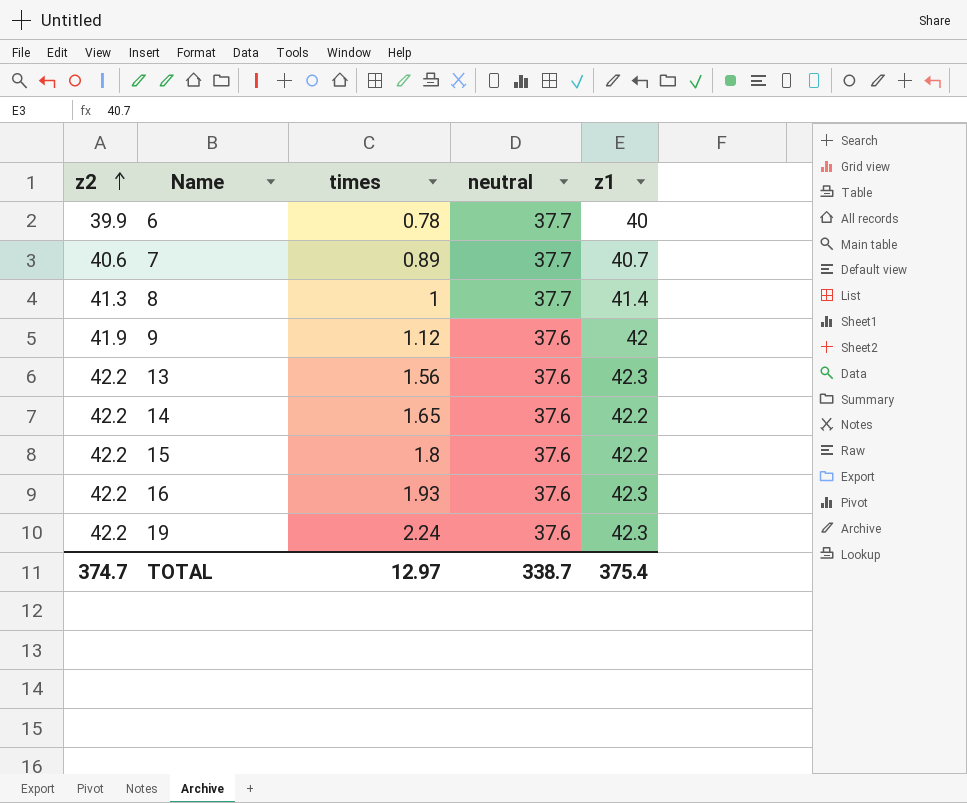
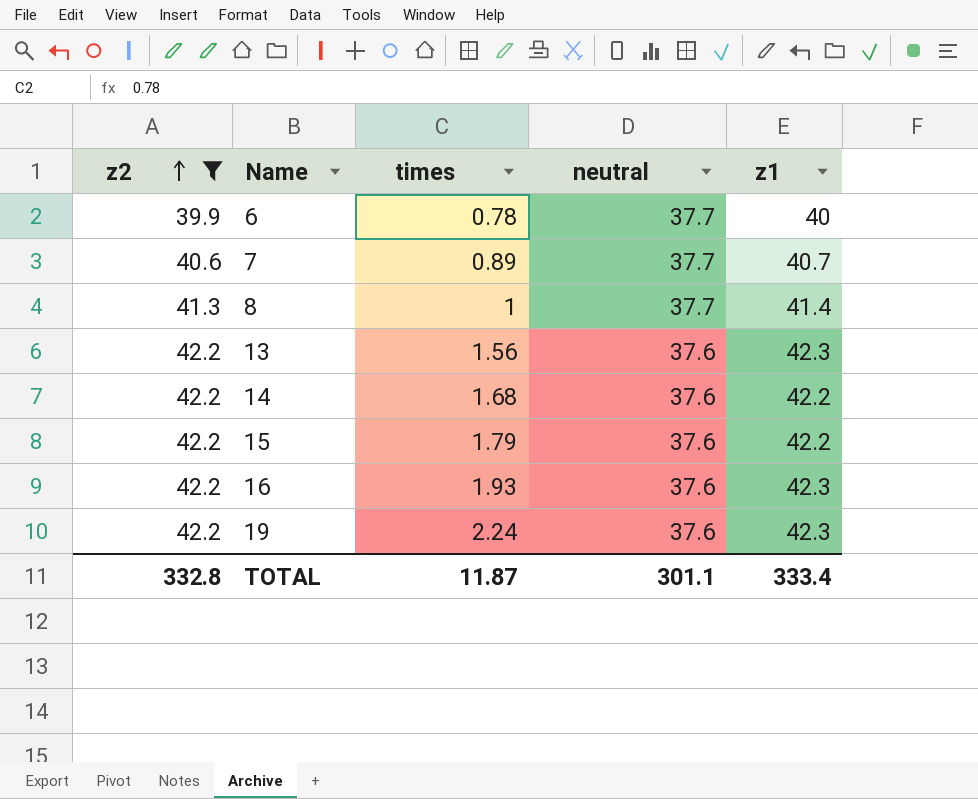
filter: none -> z2 != 41.9
14 | times: 1.65 -> 1.68
15 | times: 1.8 -> 1.79
TOTAL | z2: 374.7 -> 332.8
TOTAL | times: 12.97 -> 11.87
TOTAL | neutral: 338.7 -> 301.1
TOTAL | z1: 375.4 -> 333.4

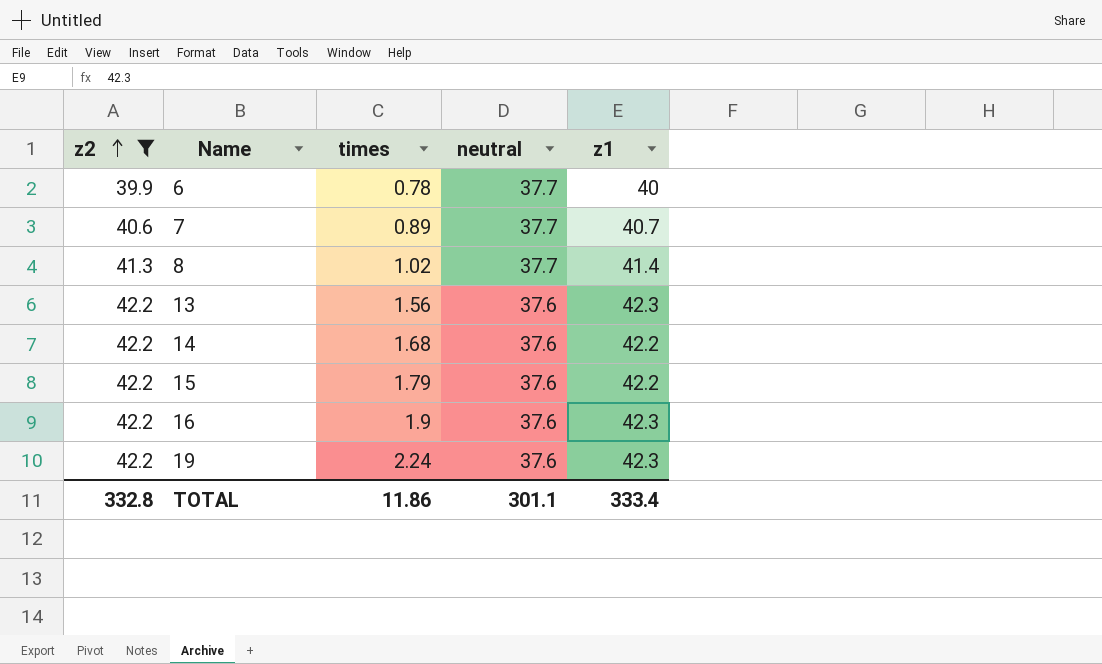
8 | times: 1 -> 1.02
16 | times: 1.93 -> 1.9
TOTAL | times: 11.87 -> 11.86

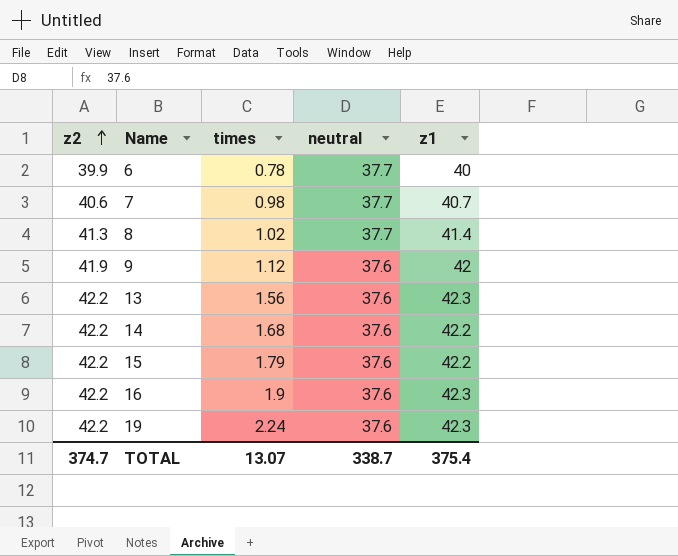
filter: z2 != 41.9 -> none
7 | times: 0.89 -> 0.98
TOTAL | z2: 332.8 -> 374.7
TOTAL | times: 11.86 -> 13.07
TOTAL | neutral: 301.1 -> 338.7
TOTAL | z1: 333.4 -> 375.4

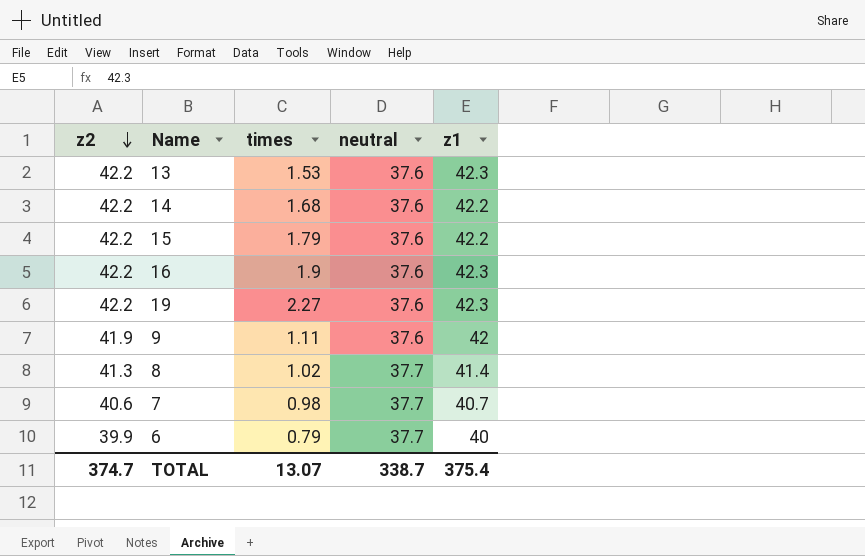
row order: z2 ascending -> z2 descending
13 | times: 1.56 -> 1.53
19 | times: 2.24 -> 2.27
9 | times: 1.12 -> 1.11
6 | times: 0.78 -> 0.79

